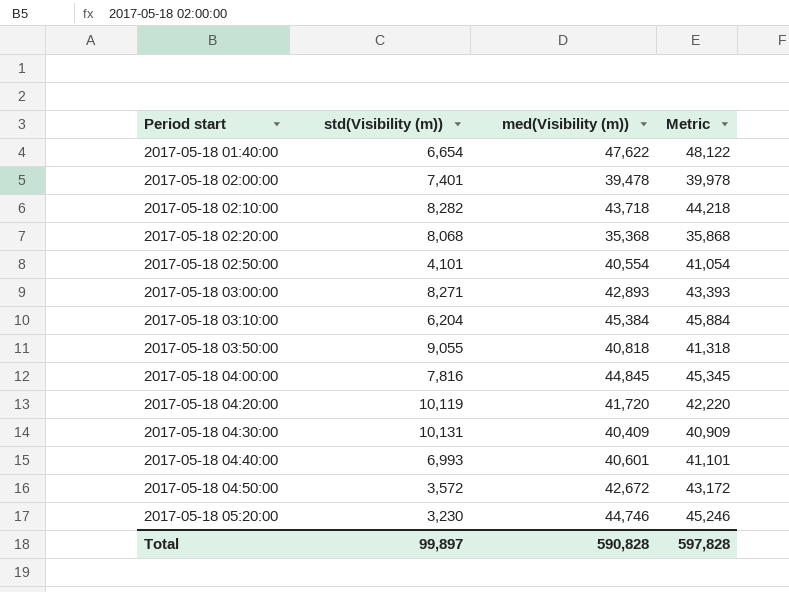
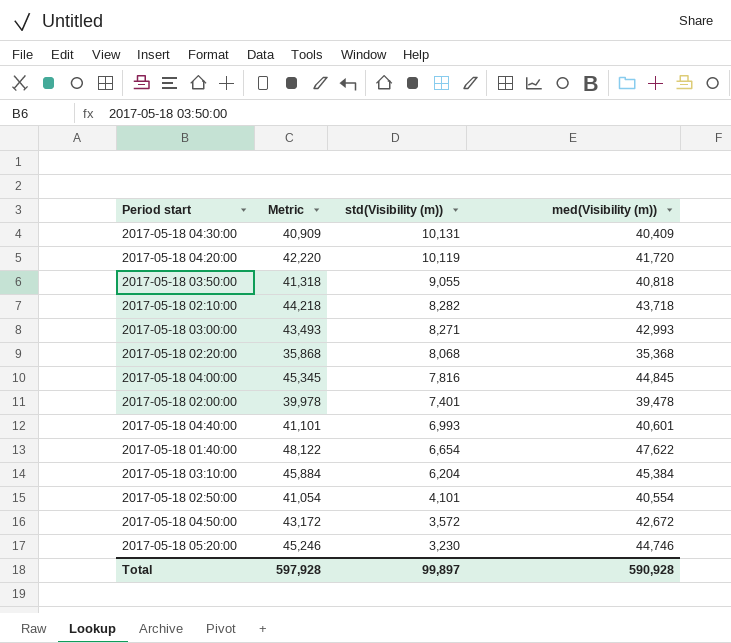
row order: Period start ascending -> std(Visibility (m)) descending
column Metric | position: 4 -> 2
2017-05-18 03:00:00 | Metric: 43,393 -> 43,493
2017-05-18 03:00:00 | med(Visibility (m)): 42,893 -> 42,993
Total | Metric: 597,828 -> 597,928
Total | med(Visibility (m)): 590,828 -> 590,928

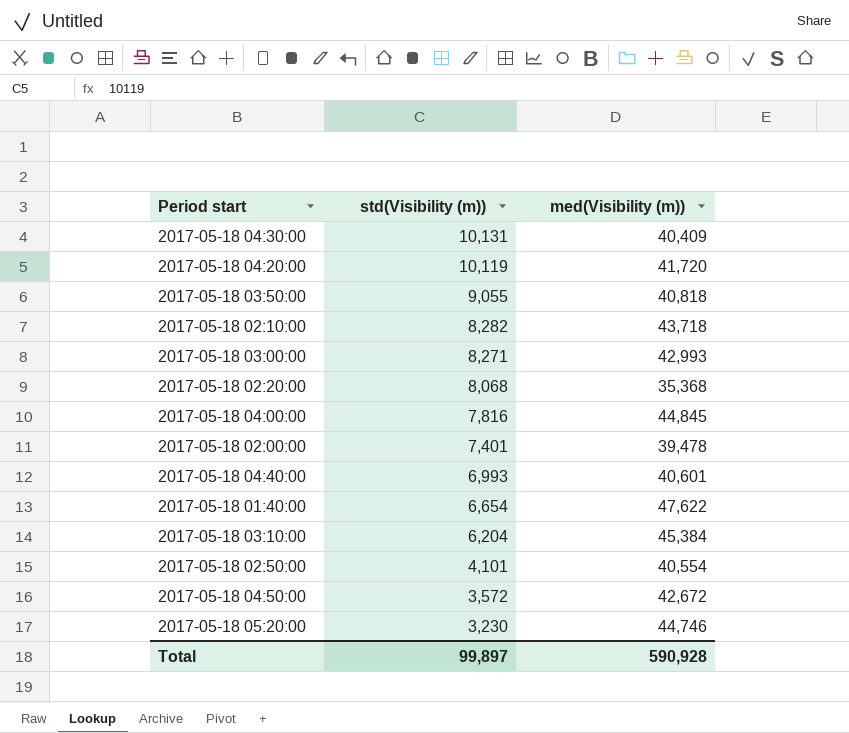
column Metric | formula: [med(Visibility (m))] + 500 -> none

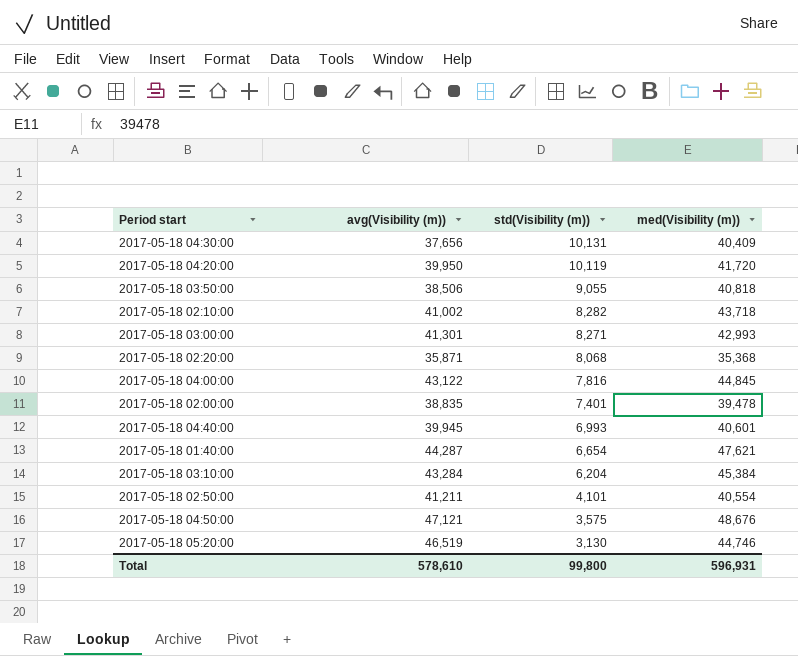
column avg(Visibility (m)) | position: none -> 2
2017-05-18 01:40:00 | med(Visibility (m)): 47,622 -> 47,621
2017-05-18 04:50:00 | std(Visibility (m)): 3,572 -> 3,575
2017-05-18 04:50:00 | med(Visibility (m)): 42,672 -> 48,676
2017-05-18 05:20:00 | std(Visibility (m)): 3,230 -> 3,130
Total | std(Visibility (m)): 99,897 -> 99,800
Total | med(Visibility (m)): 590,928 -> 596,931

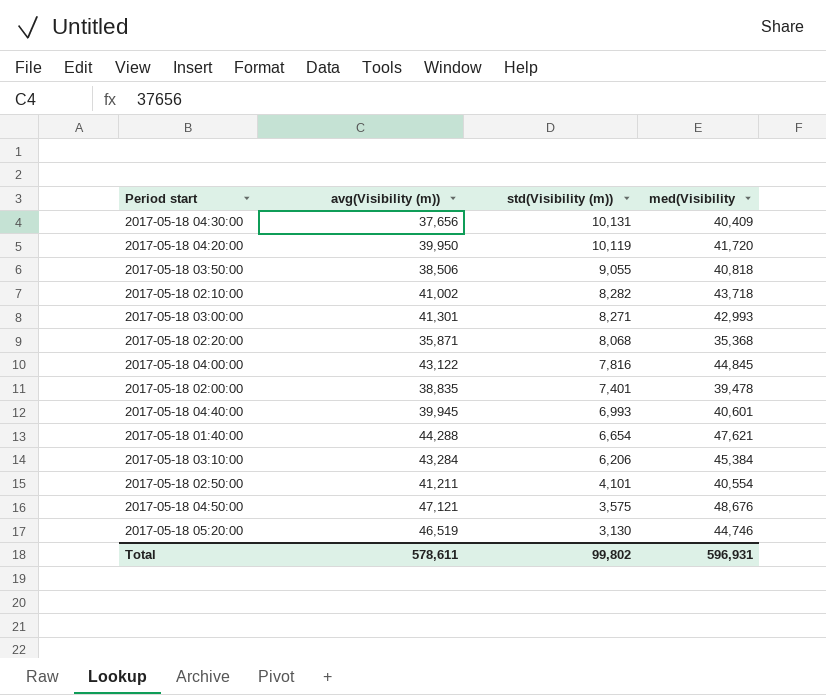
column name: med(Visibility (m)) -> med(Visibility
2017-05-18 01:40:00 | avg(Visibility (m)): 44,287 -> 44,288
2017-05-18 03:10:00 | std(Visibility (m)): 6,204 -> 6,206
Total | avg(Visibility (m)): 578,610 -> 578,611
Total | std(Visibility (m)): 99,800 -> 99,802

